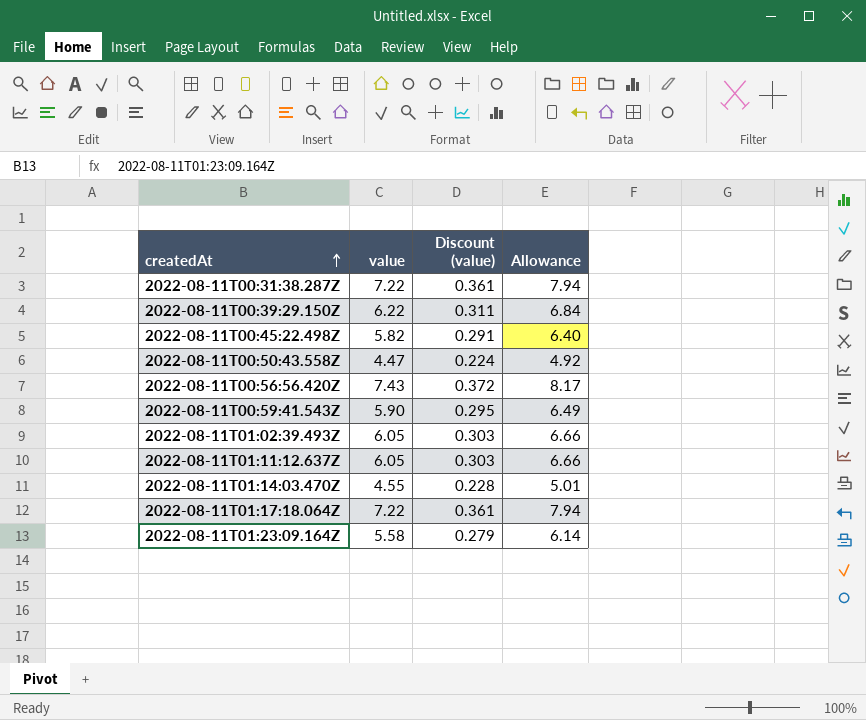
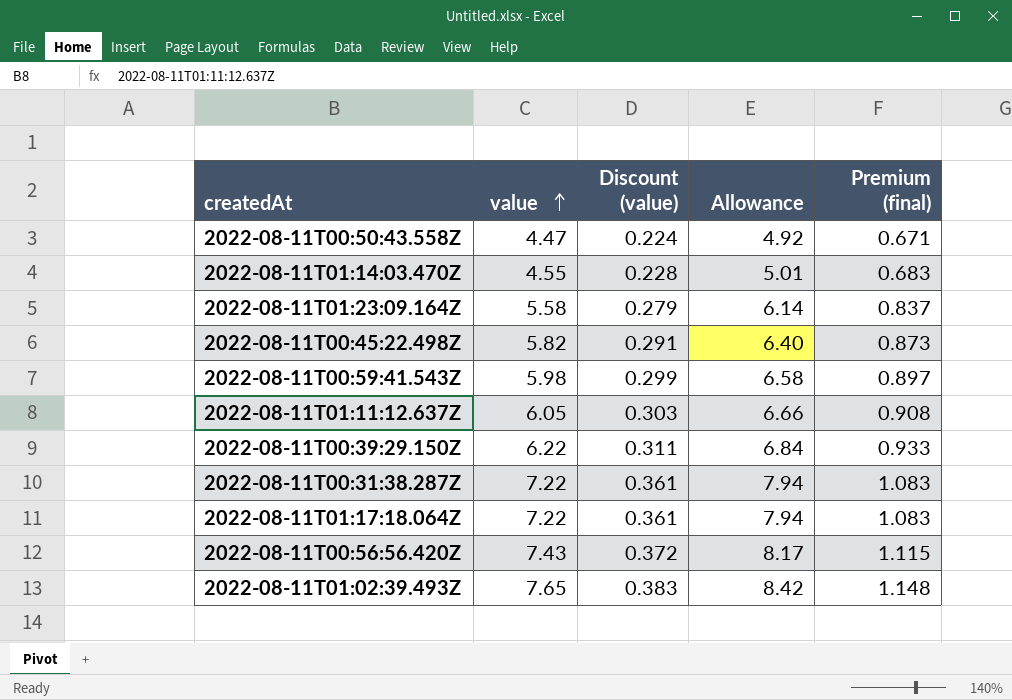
row order: createdAt ascending -> value ascending
column Premium (final) | formula: none -> [value] * 0.15
2022-08-11T00:59:41.543Z | value: 5.90 -> 5.98
2022-08-11T00:59:41.543Z | Discount (value): 0.295 -> 0.299
2022-08-11T00:59:41.543Z | Allowance: 6.49 -> 6.58
2022-08-11T01:02:39.493Z | value: 6.05 -> 7.65
2022-08-11T01:02:39.493Z | Discount (value): 0.303 -> 0.383
2022-08-11T01:02:39.493Z | Allowance: 6.66 -> 8.42

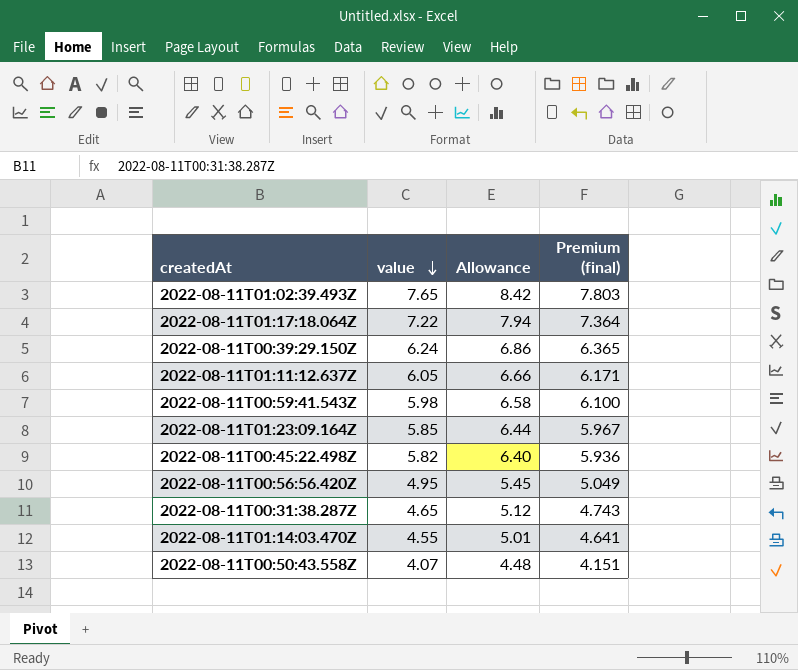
row order: value ascending -> value descending
column Discount (value) | formula: [value] * 0.05 -> none
column Premium (final) | formula: [value] * 0.15 -> [value] * 1.02
2022-08-11T00:39:29.150Z | value: 6.22 -> 6.24
2022-08-11T00:39:29.150Z | Allowance: 6.84 -> 6.86
2022-08-11T01:23:09.164Z | value: 5.58 -> 5.85
2022-08-11T01:23:09.164Z | Allowance: 6.14 -> 6.44
2022-08-11T00:56:56.420Z | value: 7.43 -> 4.95
2022-08-11T00:56:56.420Z | Allowance: 8.17 -> 5.45
2022-08-11T00:31:38.287Z | value: 7.22 -> 4.65
2022-08-11T00:31:38.287Z | Allowance: 7.94 -> 5.12
2022-08-11T00:50:43.558Z | value: 4.47 -> 4.07
2022-08-11T00:50:43.558Z | Allowance: 4.92 -> 4.48

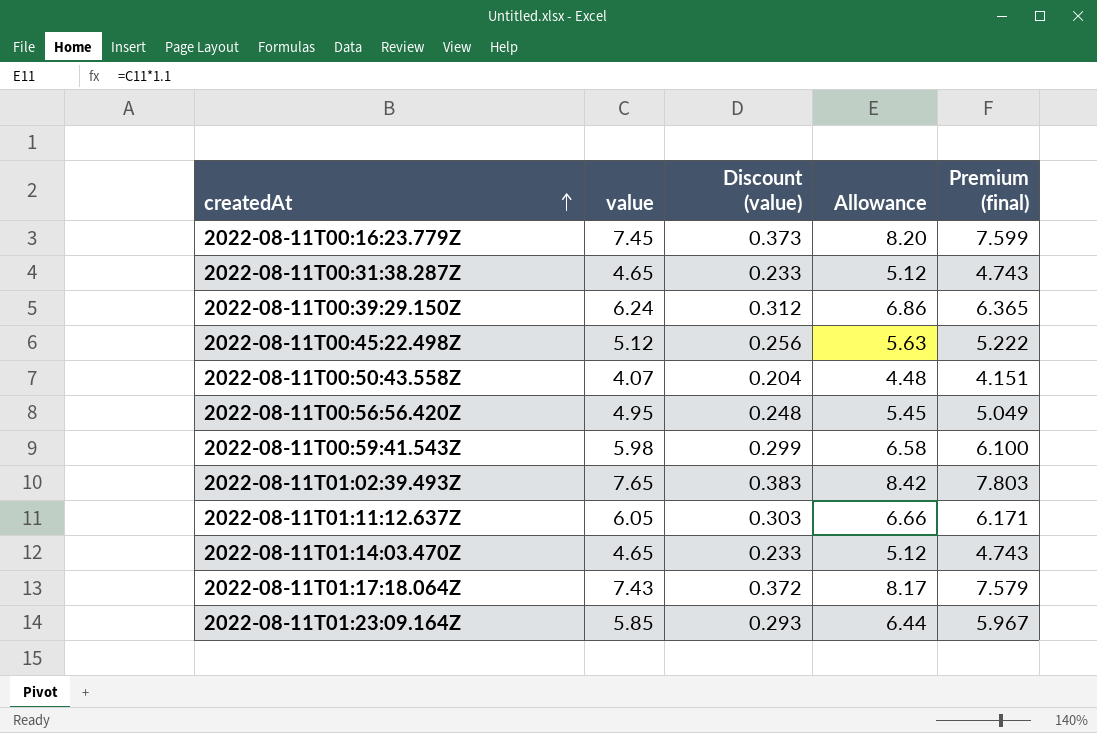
row order: value descending -> createdAt ascending
column Discount (value) | formula: none -> [value] * 0.05
row 2022-08-11T00:16:23.779Z: none -> 7.45 | 0.373 | 8.20 | 7.599
2022-08-11T00:45:22.498Z | value: 5.82 -> 5.12
2022-08-11T00:45:22.498Z | Allowance: 6.40 -> 5.63
2022-08-11T00:45:22.498Z | Premium (final): 5.936 -> 5.222
2022-08-11T01:14:03.470Z | value: 4.55 -> 4.65
2022-08-11T01:14:03.470Z | Allowance: 5.01 -> 5.12
2022-08-11T01:14:03.470Z | Premium (final): 4.641 -> 4.743
2022-08-11T01:17:18.064Z | value: 7.22 -> 7.43
2022-08-11T01:17:18.064Z | Allowance: 7.94 -> 8.17
2022-08-11T01:17:18.064Z | Premium (final): 7.364 -> 7.579

